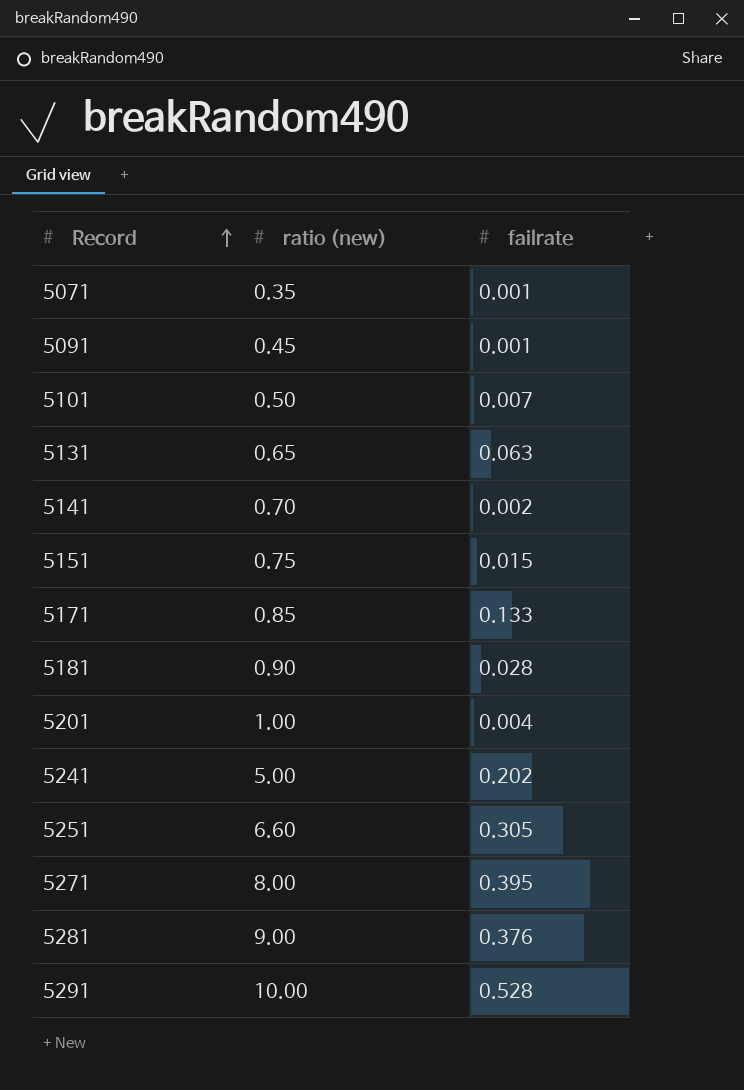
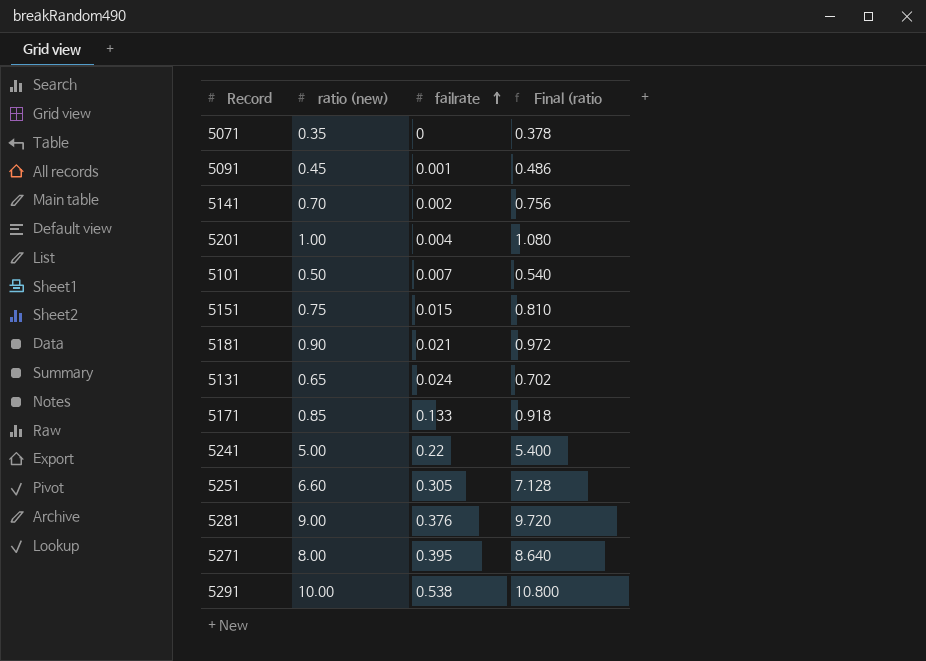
row order: Record ascending -> failrate ascending
column Final (ratio | formula: none -> [ratio (new)] * 1.08
5071 | failrate: 0.001 -> 0
5181 | failrate: 0.028 -> 0.021
5131 | failrate: 0.063 -> 0.024
5241 | failrate: 0.202 -> 0.22
5291 | failrate: 0.528 -> 0.538

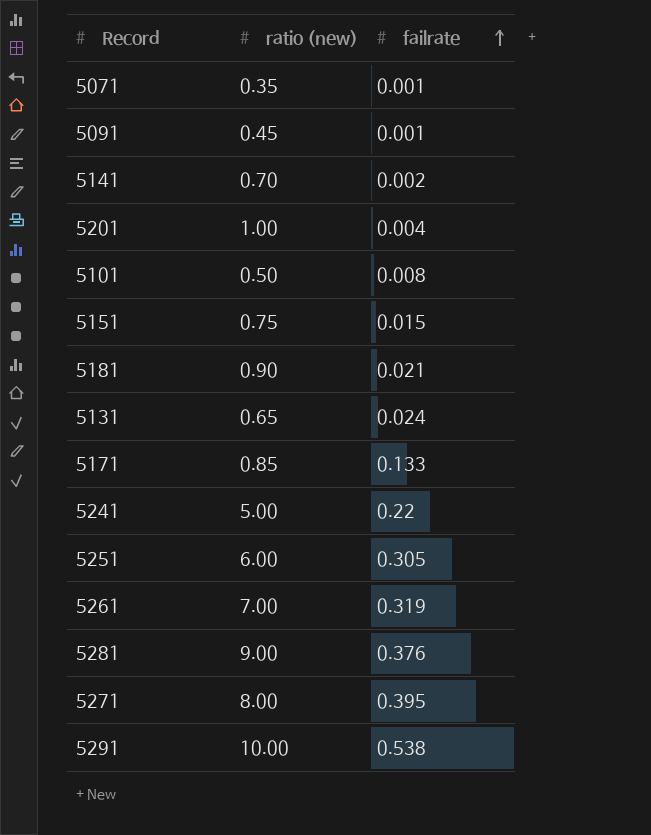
column Final (ratio | formula: [ratio (new)] * 1.08 -> none
5071 | failrate: 0 -> 0.001
5101 | failrate: 0.007 -> 0.008
5251 | ratio (new): 6.60 -> 6.00
row 5261: none -> 7.00 | 0.319

